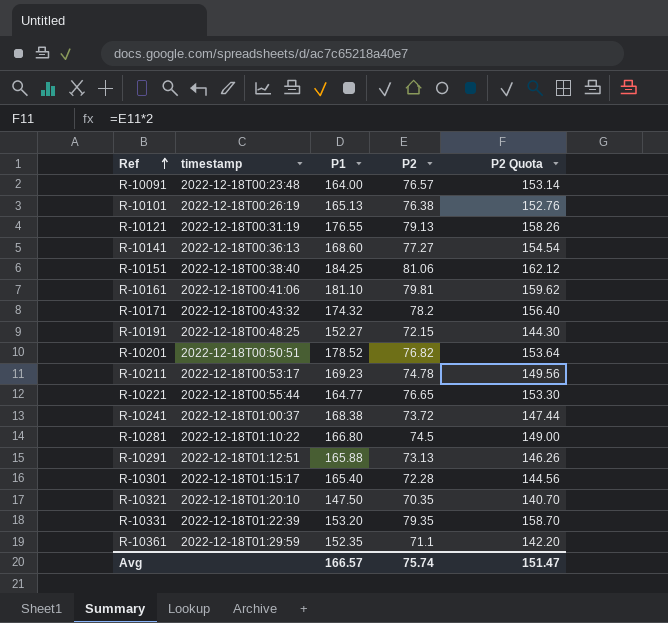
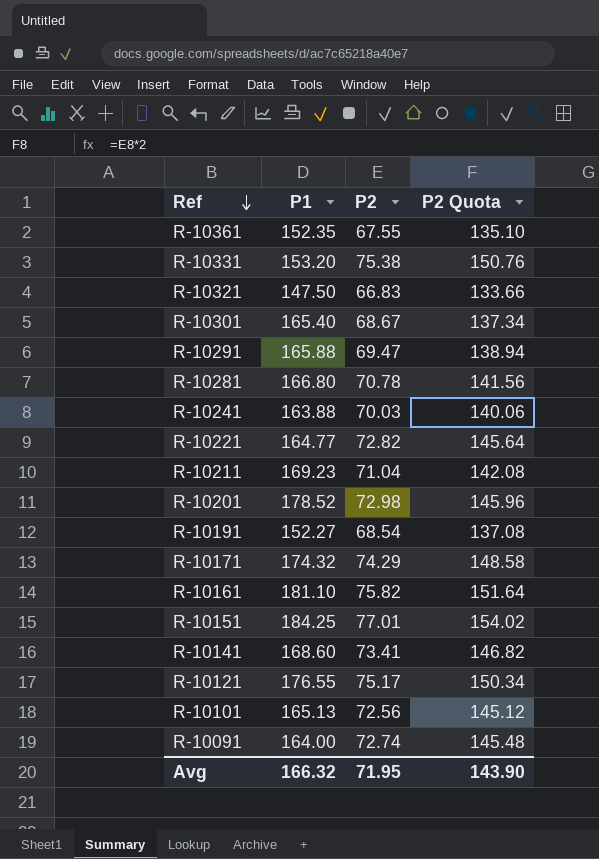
row order: Ref ascending -> Ref descending
column timestamp | position: 2 -> none
R-10361 | P2: 71.1 -> 67.55
R-10361 | P2 Quota: 142.20 -> 135.10
R-10331 | P2: 79.35 -> 75.38
R-10331 | P2 Quota: 158.70 -> 150.76
R-10321 | P2: 70.35 -> 66.83
R-10321 | P2 Quota: 140.70 -> 133.66
R-10301 | P2: 72.28 -> 68.67
R-10301 | P2 Quota: 144.56 -> 137.34
R-10291 | P2: 73.13 -> 69.47
R-10291 | P2 Quota: 146.26 -> 138.94
R-10281 | P2: 74.5 -> 70.78
R-10281 | P2 Quota: 149.00 -> 141.56
R-10241 | P1: 168.38 -> 163.88
R-10241 | P2: 73.72 -> 70.03
R-10241 | P2 Quota: 147.44 -> 140.06
R-10221 | P2: 76.65 -> 72.82
R-10221 | P2 Quota: 153.30 -> 145.64
R-10211 | P2: 74.78 -> 71.04
R-10211 | P2 Quota: 149.56 -> 142.08
R-10201 | P2: 76.82 -> 72.98
R-10201 | P2 Quota: 153.64 -> 145.96
R-10191 | P2: 72.15 -> 68.54
R-10191 | P2 Quota: 144.30 -> 137.08
R-10171 | P2: 78.2 -> 74.29
R-10171 | P2 Quota: 156.40 -> 148.58
R-10161 | P2: 79.81 -> 75.82
R-10161 | P2 Quota: 159.62 -> 151.64
R-10151 | P2: 81.06 -> 77.01
R-10151 | P2 Quota: 162.12 -> 154.02
R-10141 | P2: 77.27 -> 73.41
R-10141 | P2 Quota: 154.54 -> 146.82
R-10121 | P2: 79.13 -> 75.17
R-10121 | P2 Quota: 158.26 -> 150.34
R-10101 | P2: 76.38 -> 72.56
R-10101 | P2 Quota: 152.76 -> 145.12
R-10091 | P2: 76.57 -> 72.74
R-10091 | P2 Quota: 153.14 -> 145.48
Avg | P1: 166.57 -> 166.32
Avg | P2: 75.74 -> 71.95
Avg | P2 Quota: 151.47 -> 143.90

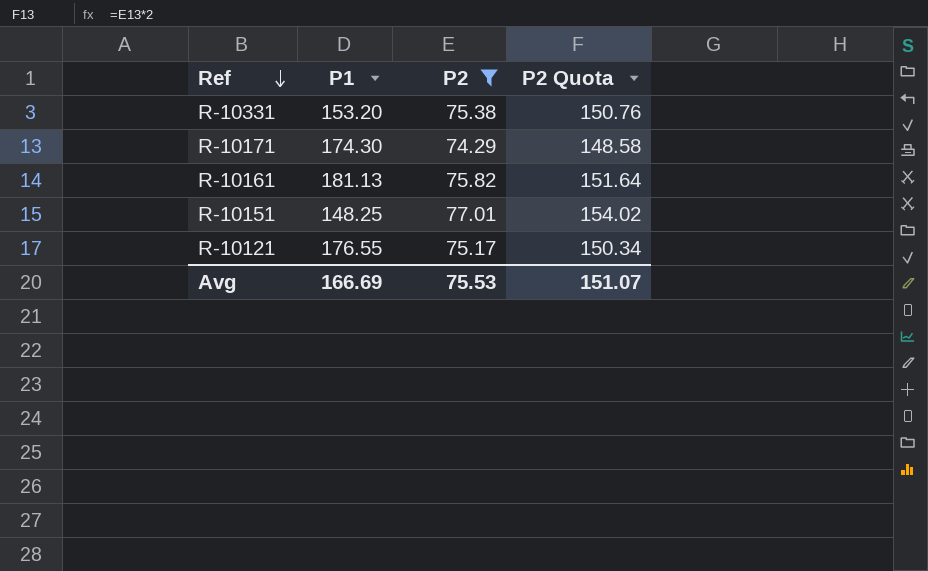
filter: none -> P2 >= 74.29
R-10171 | P1: 174.32 -> 174.30
R-10161 | P1: 181.10 -> 181.13
R-10151 | P1: 184.25 -> 148.25
Avg | P1: 166.32 -> 166.69
Avg | P2: 71.95 -> 75.53
Avg | P2 Quota: 143.90 -> 151.07

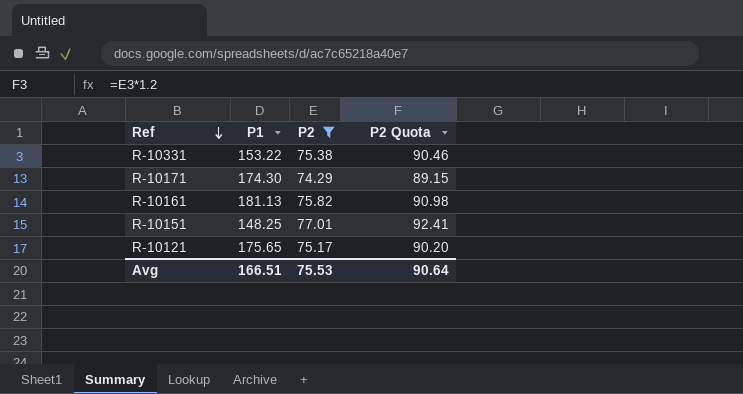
column P2 Quota | formula: [P2] * 2 -> [P2] * 1.2
R-10331 | P1: 153.20 -> 153.22
R-10121 | P1: 176.55 -> 175.65
Avg | P1: 166.69 -> 166.51
Avg | P2 Quota: 151.07 -> 90.64

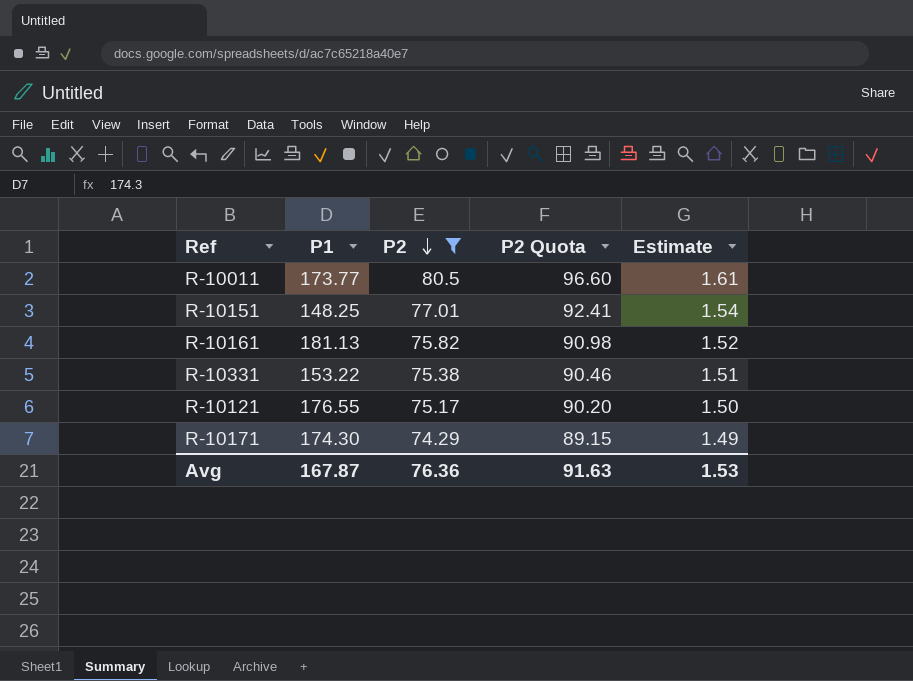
row order: Ref descending -> P2 descending
column Estimate | formula: none -> [P2] * 0.02
row R-10011: none -> 173.77 | 80.5 | 96.60 | 1.61
R-10121 | P1: 175.65 -> 176.55
Avg | P1: 166.51 -> 167.87
Avg | P2: 75.53 -> 76.36
Avg | P2 Quota: 90.64 -> 91.63

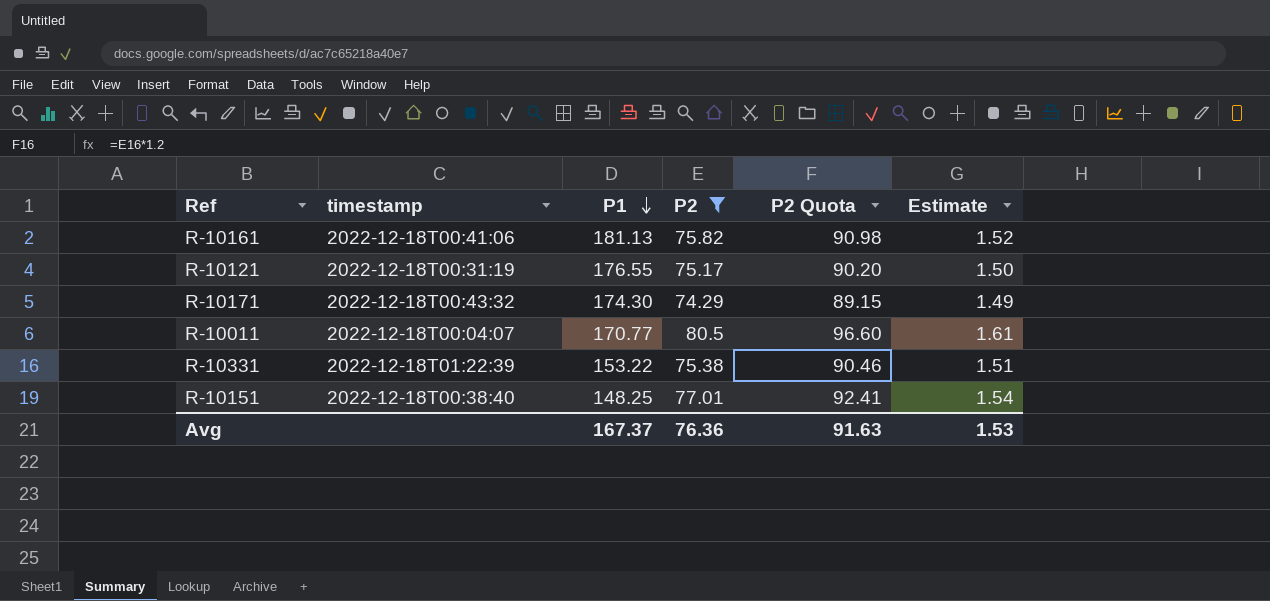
row order: P2 descending -> P1 descending
column timestamp | position: none -> 2
R-10011 | P1: 173.77 -> 170.77
Avg | P1: 167.87 -> 167.37

